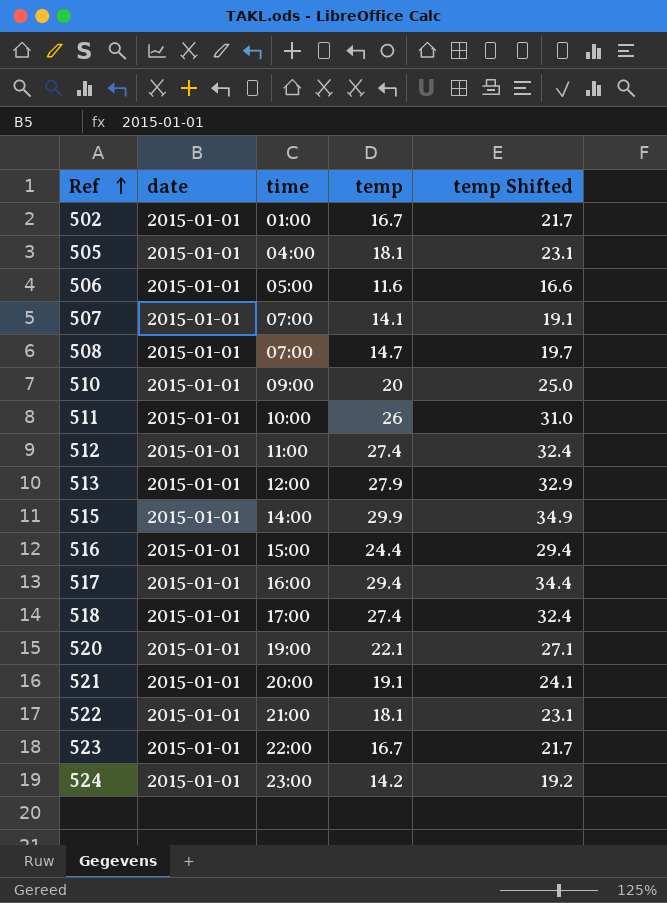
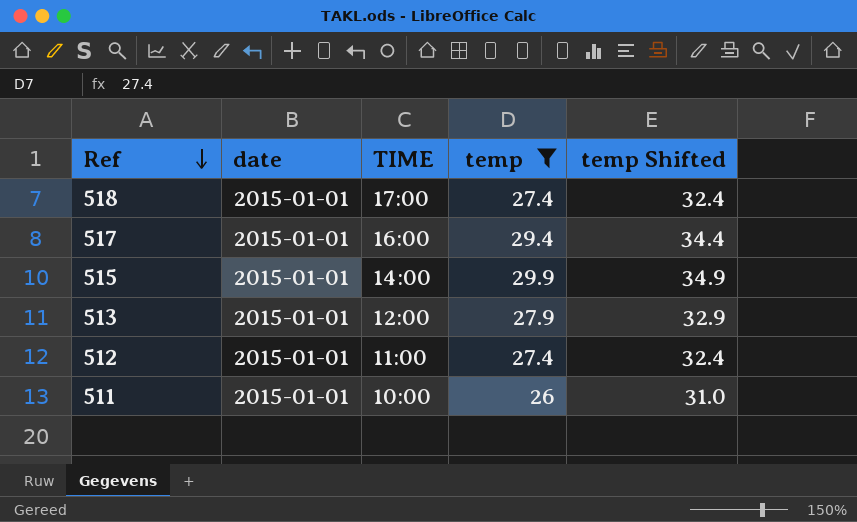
filter: none -> temp >= 26
row order: Ref ascending -> Ref descending
column name: time -> TIME

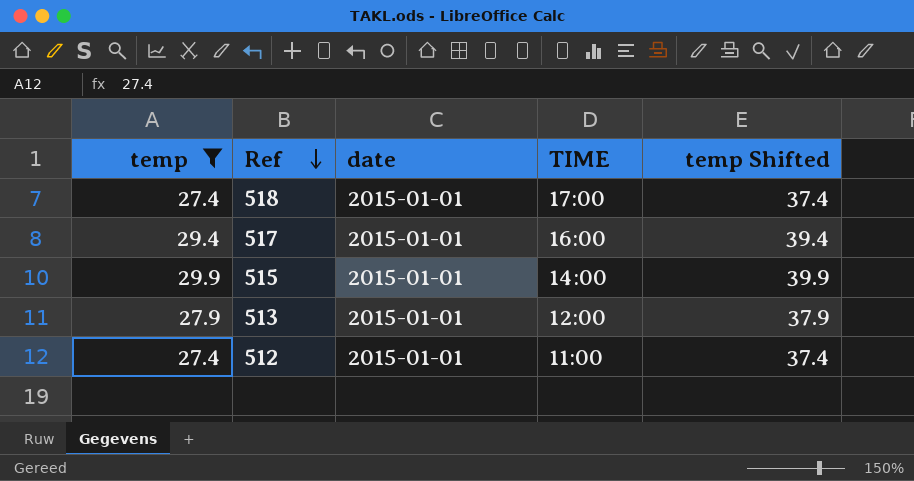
column temp | position: 4 -> 1
column temp Shifted | formula: [temp] + 5 -> [temp] + 10
row 511: 2015-01-01 | 10:00 | 26 | 31.0 -> none

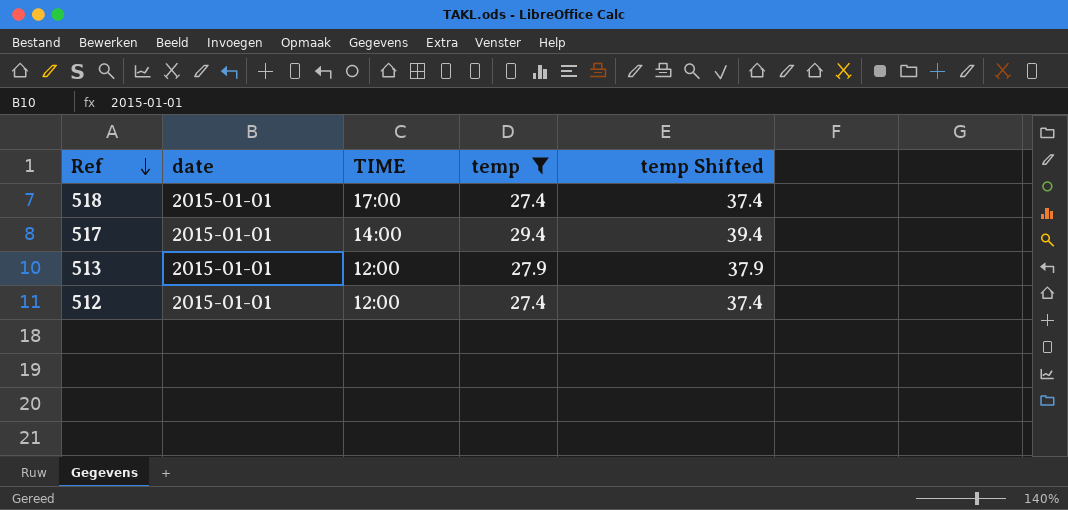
column temp | position: 1 -> 4
row 515: 29.9 | 2015-01-01 | 14:00 | 39.9 -> none
517 | TIME: 16:00 -> 14:00
512 | TIME: 11:00 -> 12:00

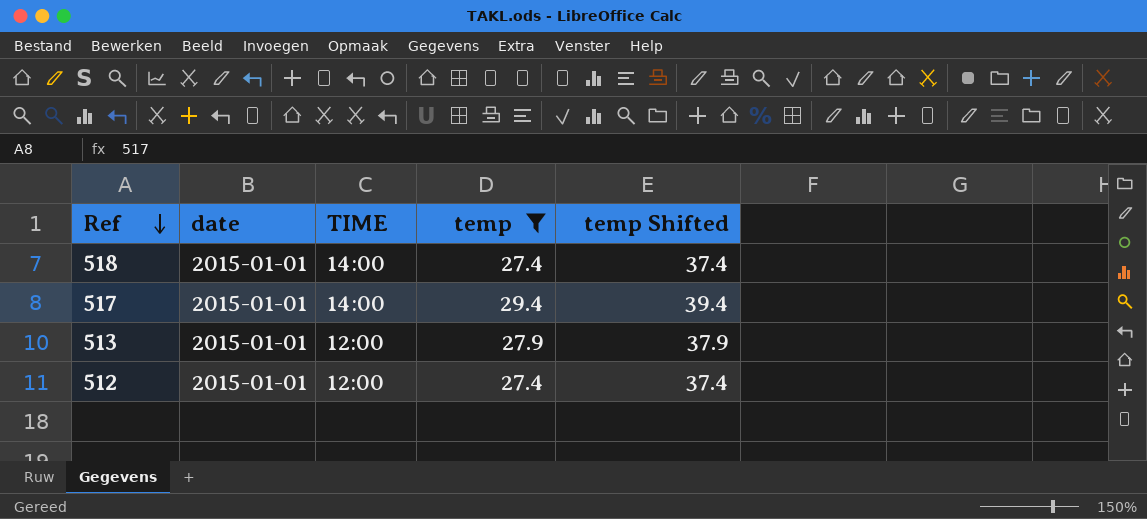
518 | TIME: 17:00 -> 14:00

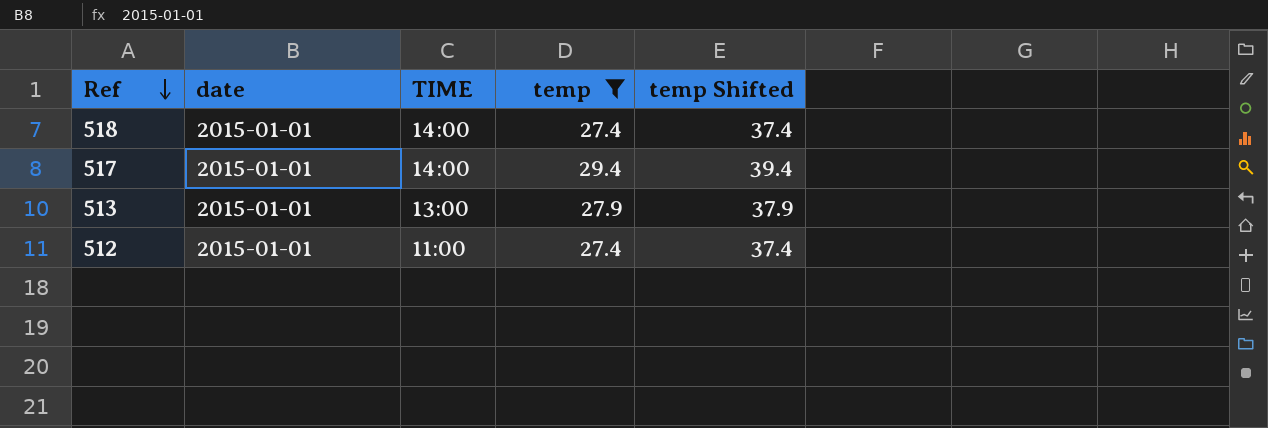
513 | TIME: 12:00 -> 13:00
512 | TIME: 12:00 -> 11:00

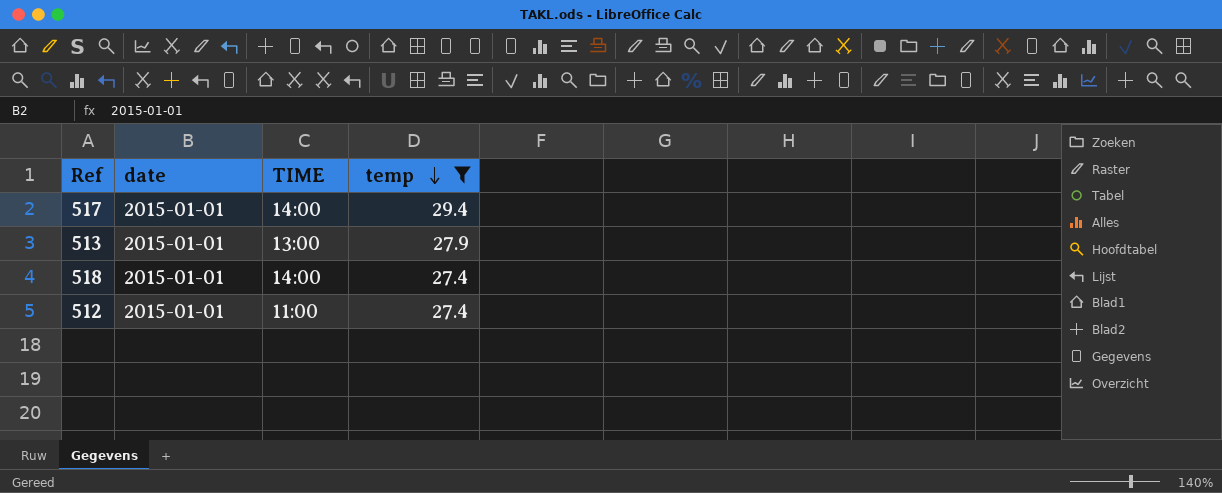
row order: Ref descending -> temp descending
column temp Shifted | formula: [temp] + 10 -> none

